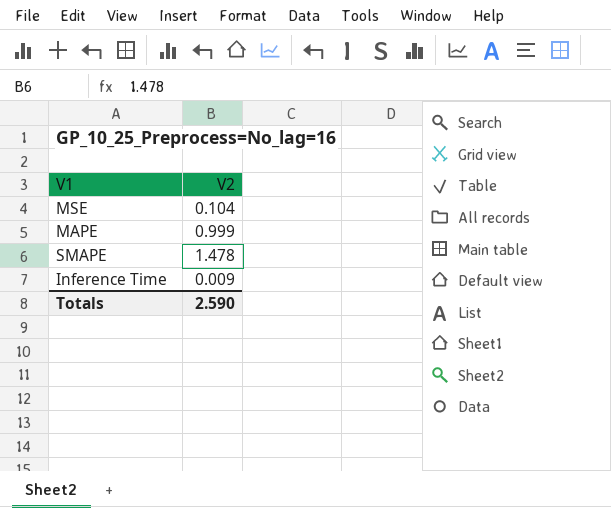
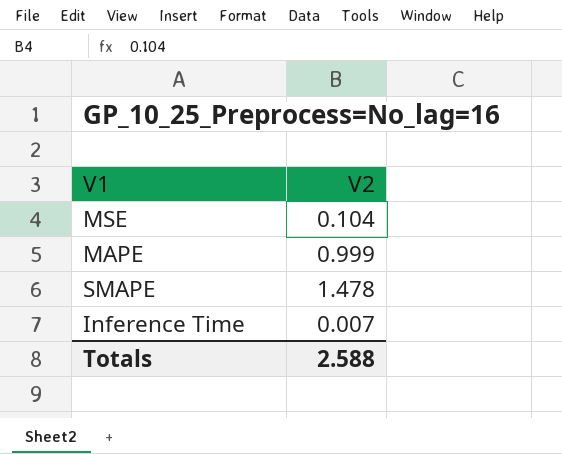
Inference Time | V2: 0.009 -> 0.007
Totals | V2: 2.590 -> 2.588

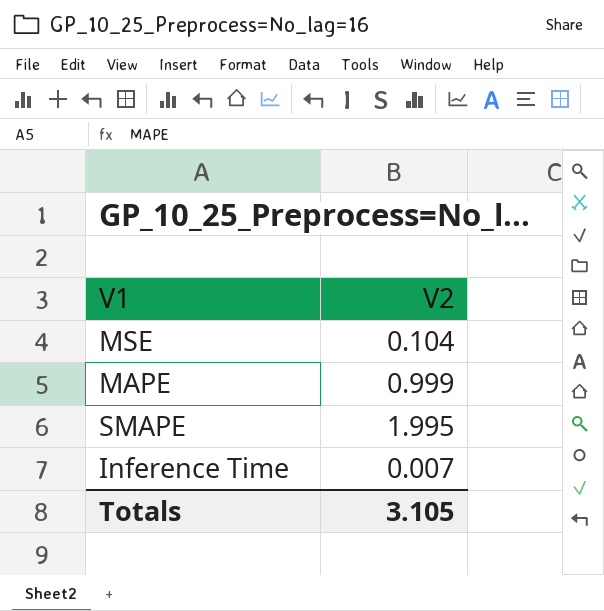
SMAPE | V2: 1.478 -> 1.995
Totals | V2: 2.588 -> 3.105

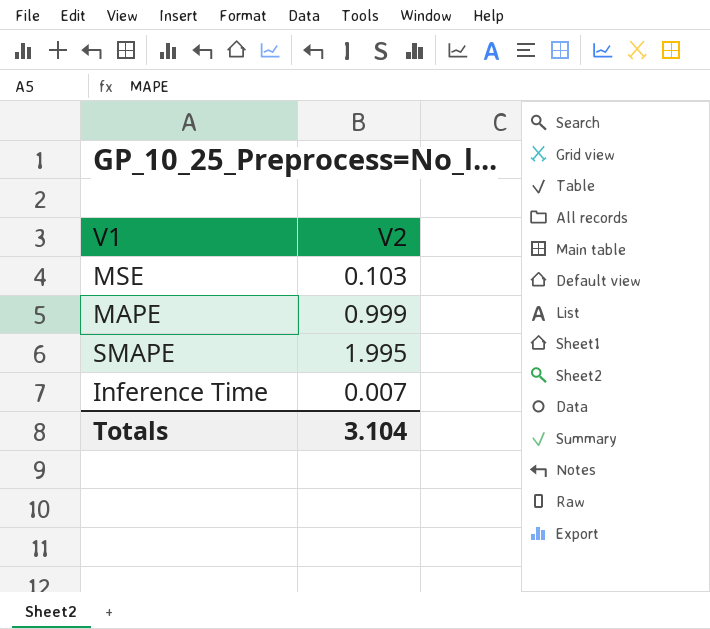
MSE | V2: 0.104 -> 0.103
Totals | V2: 3.105 -> 3.104

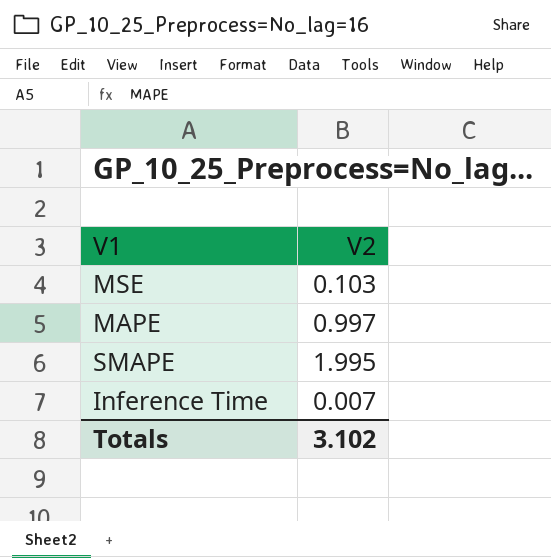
MAPE | V2: 0.999 -> 0.997
Totals | V2: 3.104 -> 3.102

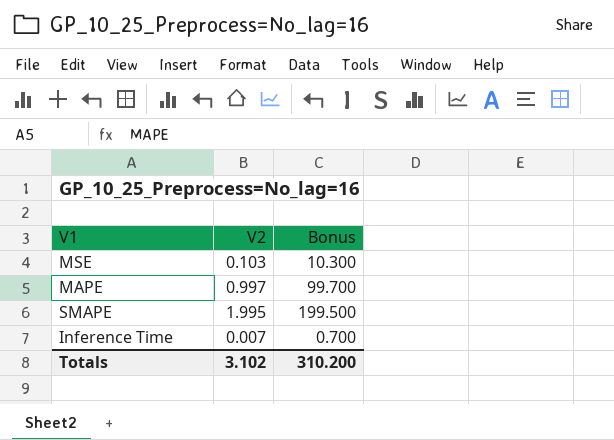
column Bonus | formula: none -> [V2] * 100

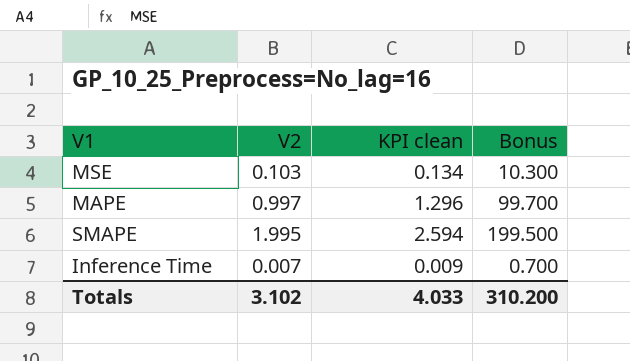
column KPI clean | formula: none -> [V2] * 1.3

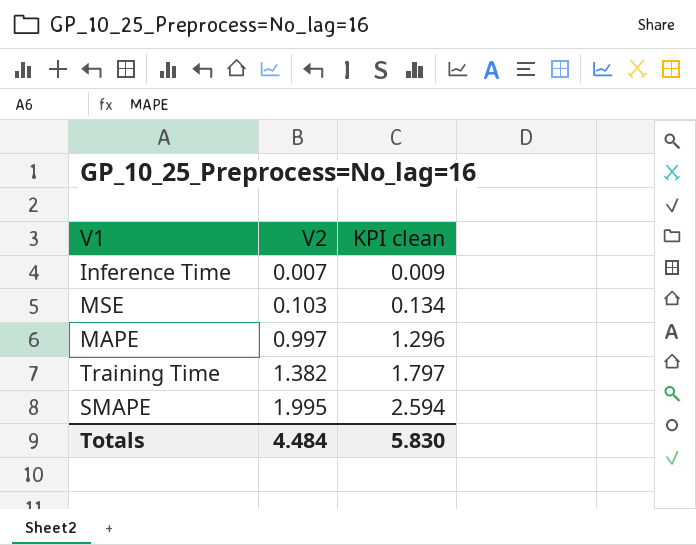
row order: none -> V2 ascending
column Bonus | formula: [V2] * 100 -> none
row Training Time: none -> 1.382 | 1.797
Totals | V2: 3.102 -> 4.484
Totals | KPI clean: 4.033 -> 5.830

